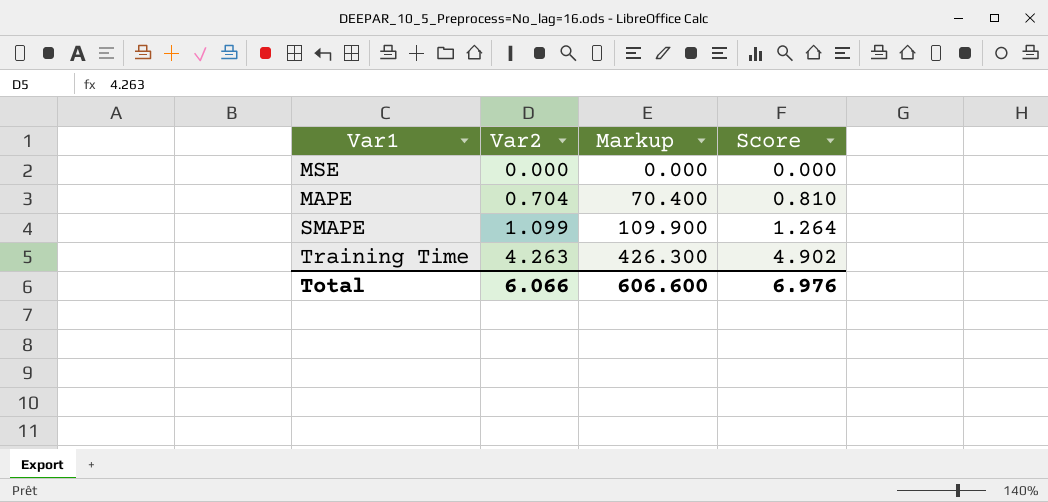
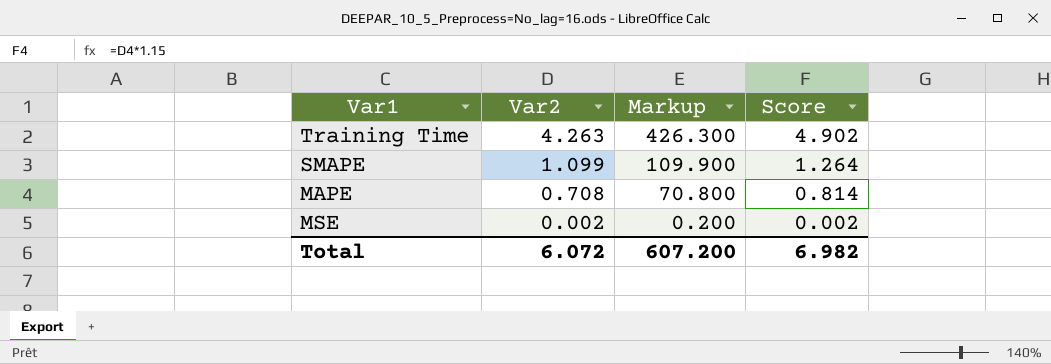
row order: Var2 ascending -> Var2 descending
MAPE | Var2: 0.704 -> 0.708
MAPE | Markup: 70.400 -> 70.800
MAPE | Score: 0.810 -> 0.814
MSE | Var2: 0.000 -> 0.002
MSE | Markup: 0.000 -> 0.200
MSE | Score: 0.000 -> 0.002
Total | Var2: 6.066 -> 6.072
Total | Markup: 606.600 -> 607.200
Total | Score: 6.976 -> 6.982

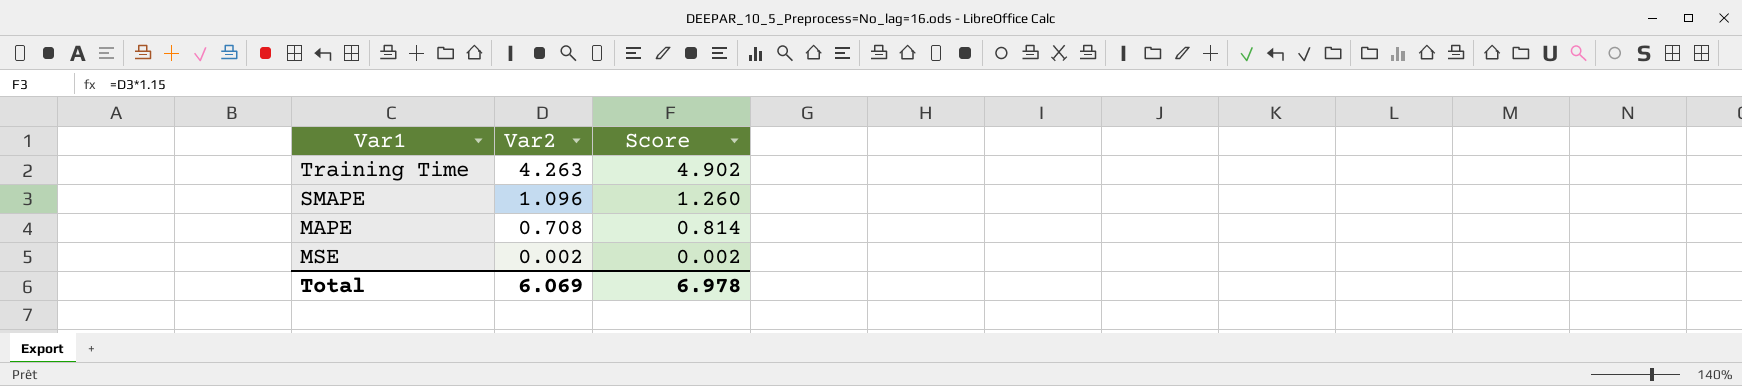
column Markup | formula: [Var2] * 100 -> none
SMAPE | Var2: 1.099 -> 1.096
SMAPE | Score: 1.264 -> 1.260
Total | Var2: 6.072 -> 6.069
Total | Score: 6.982 -> 6.978

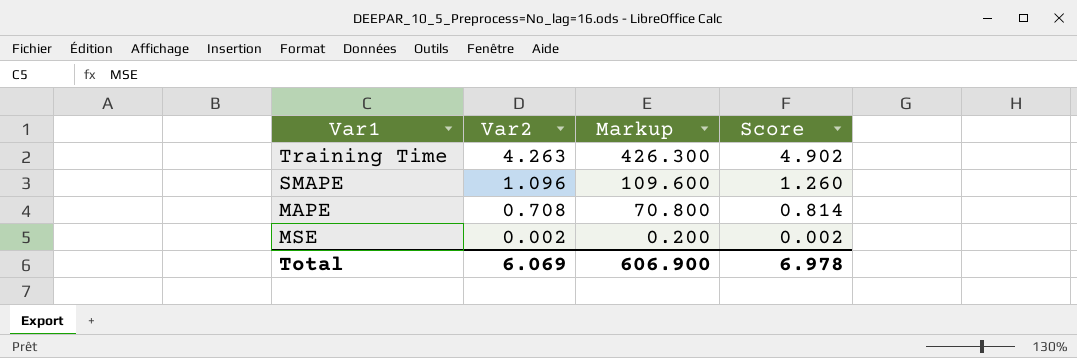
column Markup | formula: none -> [Var2] * 100

